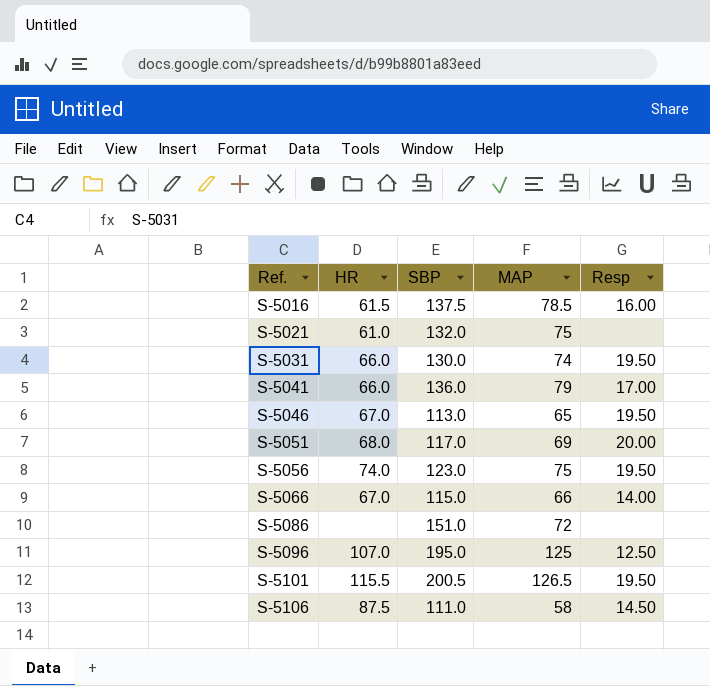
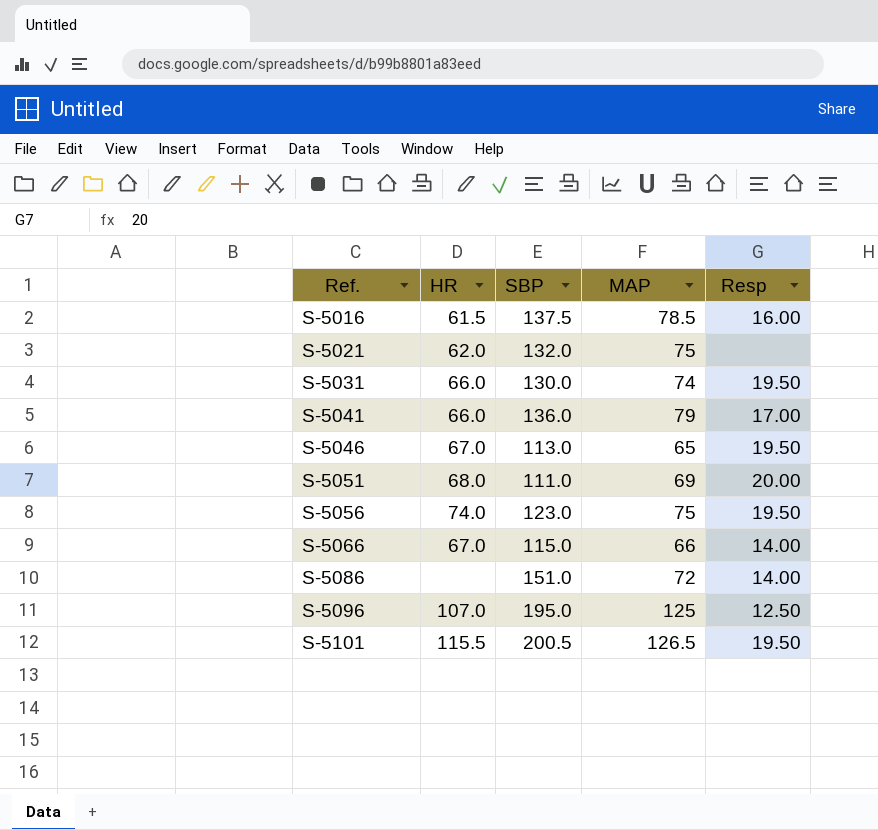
row S-5106: 87.5 | 111.0 | 58 | 14.50 -> none
S-5021 | HR: 61.0 -> 62.0
S-5051 | SBP: 117.0 -> 111.0
S-5086 | Resp: none -> 14.00

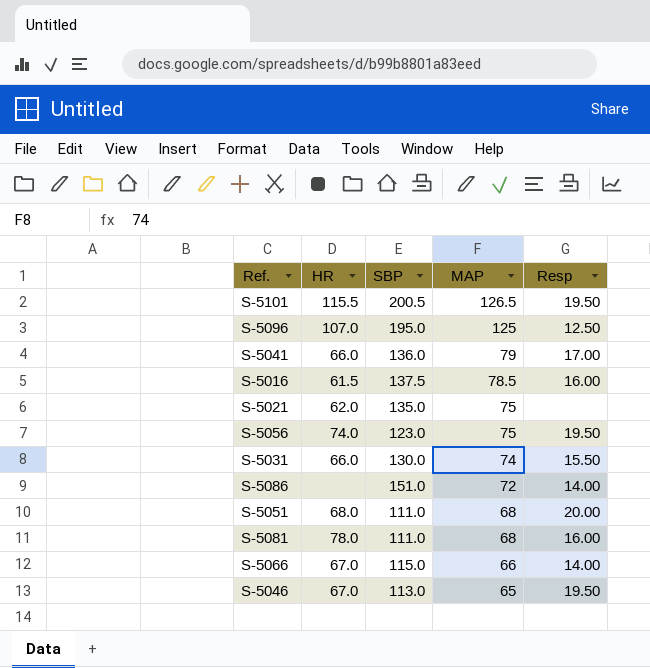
row order: Ref. ascending -> MAP descending
S-5021 | SBP: 132.0 -> 135.0
S-5031 | Resp: 19.50 -> 15.50
S-5051 | MAP: 69 -> 68
row S-5081: none -> 78.0 | 111.0 | 68 | 16.00

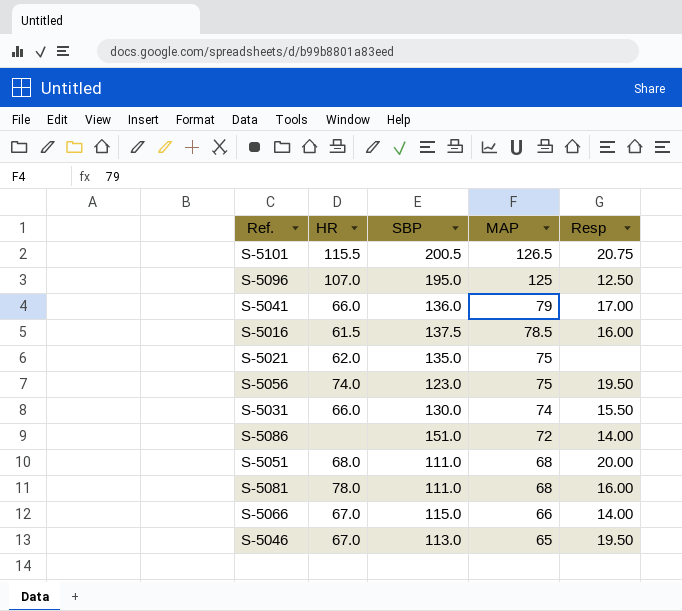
S-5101 | Resp: 19.50 -> 20.75

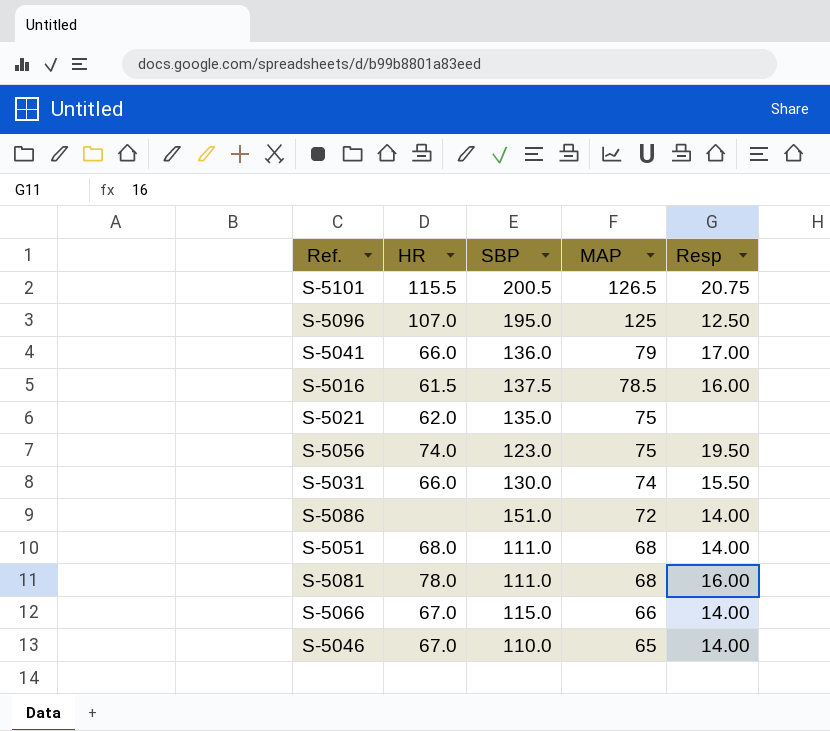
S-5051 | Resp: 20.00 -> 14.00
S-5046 | SBP: 113.0 -> 110.0
S-5046 | Resp: 19.50 -> 14.00

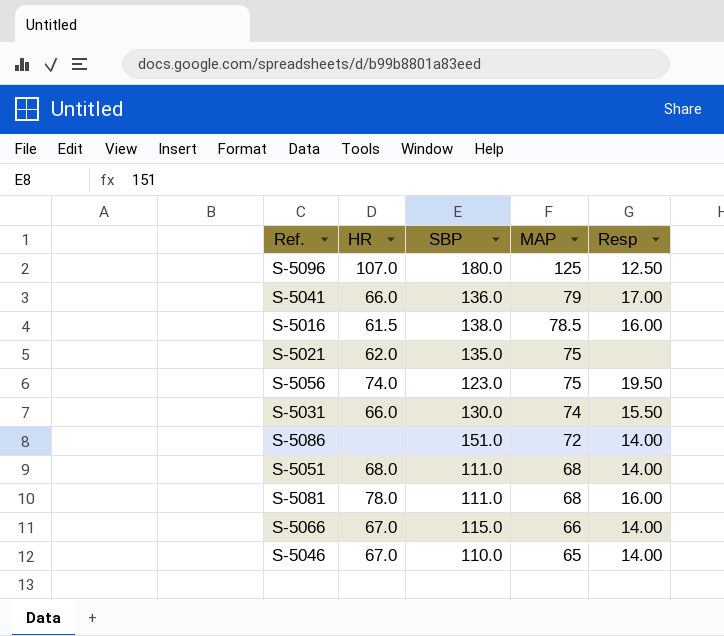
row S-5101: 115.5 | 200.5 | 126.5 | 20.75 -> none
S-5096 | SBP: 195.0 -> 180.0
S-5016 | SBP: 137.5 -> 138.0

